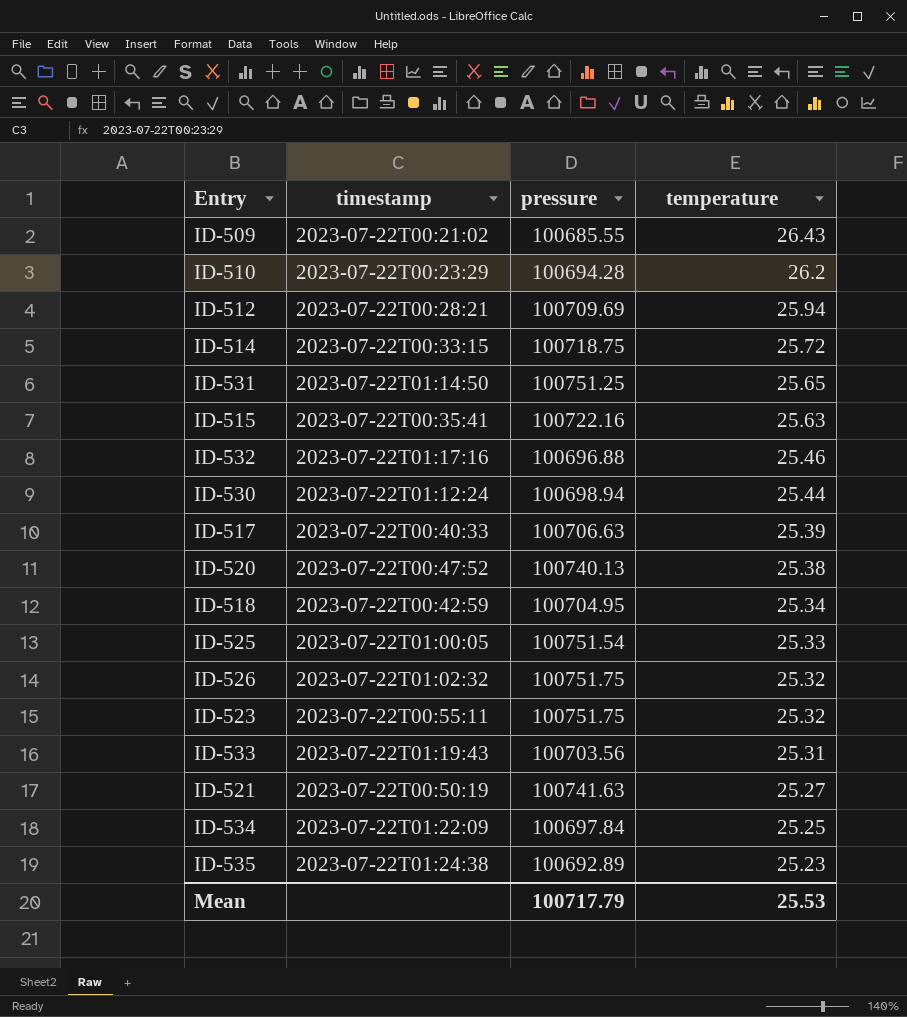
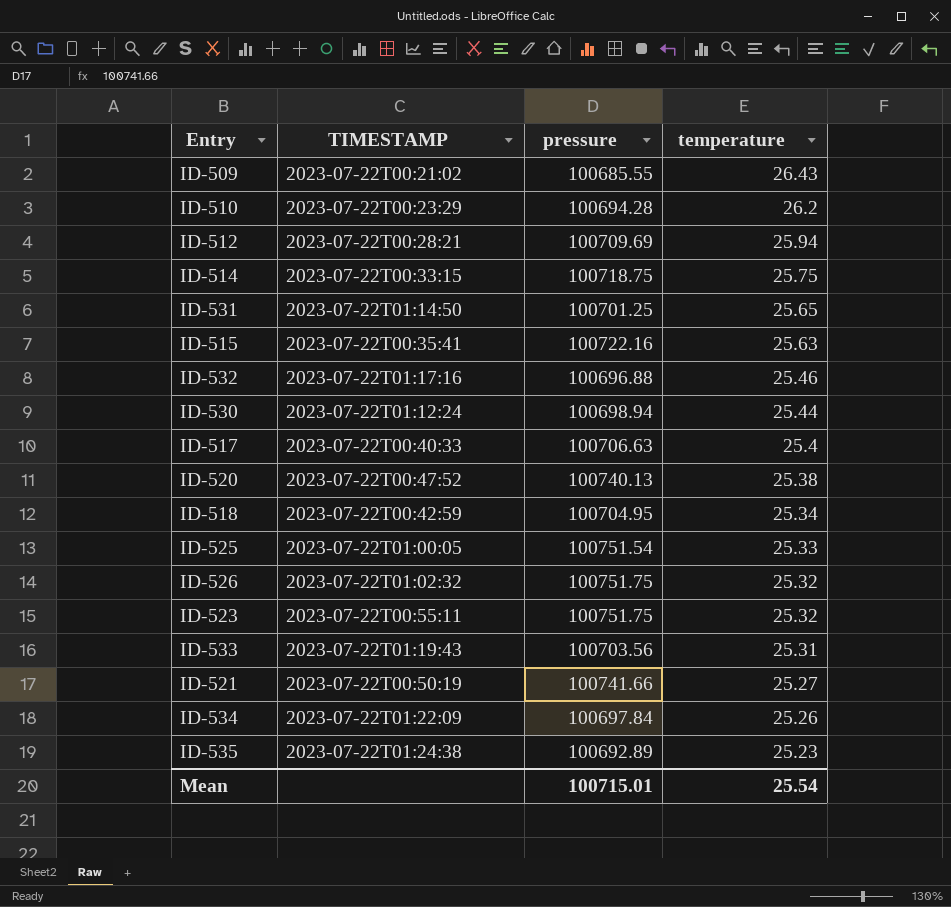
column name: timestamp -> TIMESTAMP
ID-514 | temperature: 25.72 -> 25.75
ID-531 | pressure: 100751.25 -> 100701.25
ID-517 | temperature: 25.39 -> 25.4
ID-521 | pressure: 100741.63 -> 100741.66
ID-534 | temperature: 25.25 -> 25.26
Mean | pressure: 100717.79 -> 100715.01
Mean | temperature: 25.53 -> 25.54

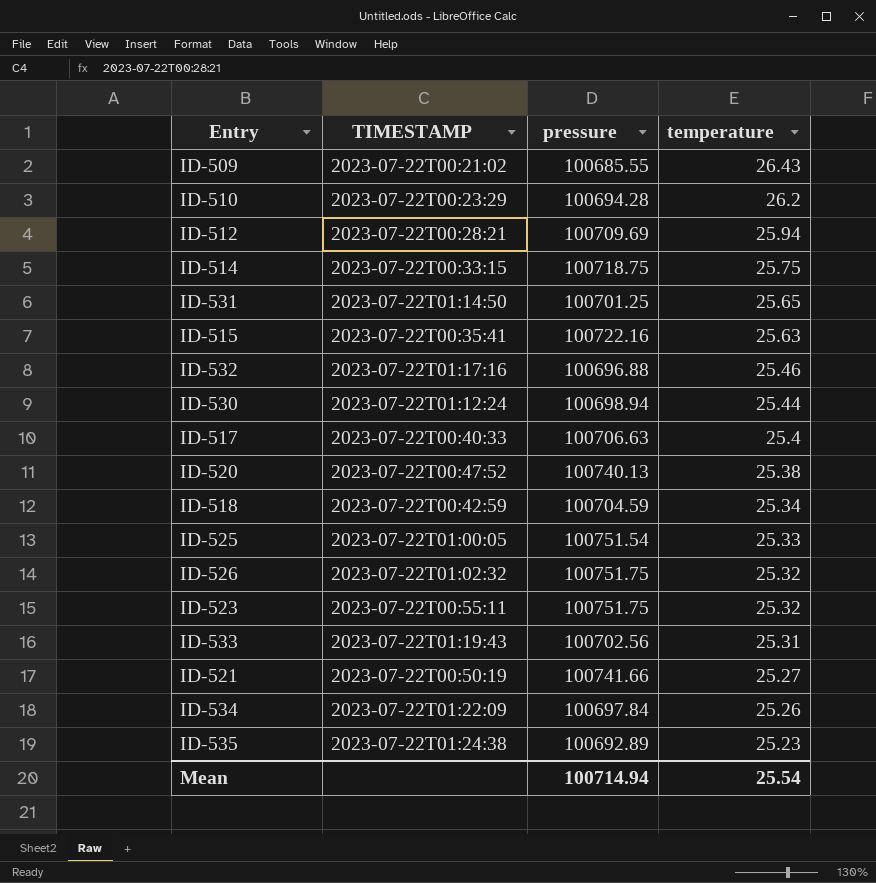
ID-518 | pressure: 100704.95 -> 100704.59
ID-533 | pressure: 100703.56 -> 100702.56
Mean | pressure: 100715.01 -> 100714.94

